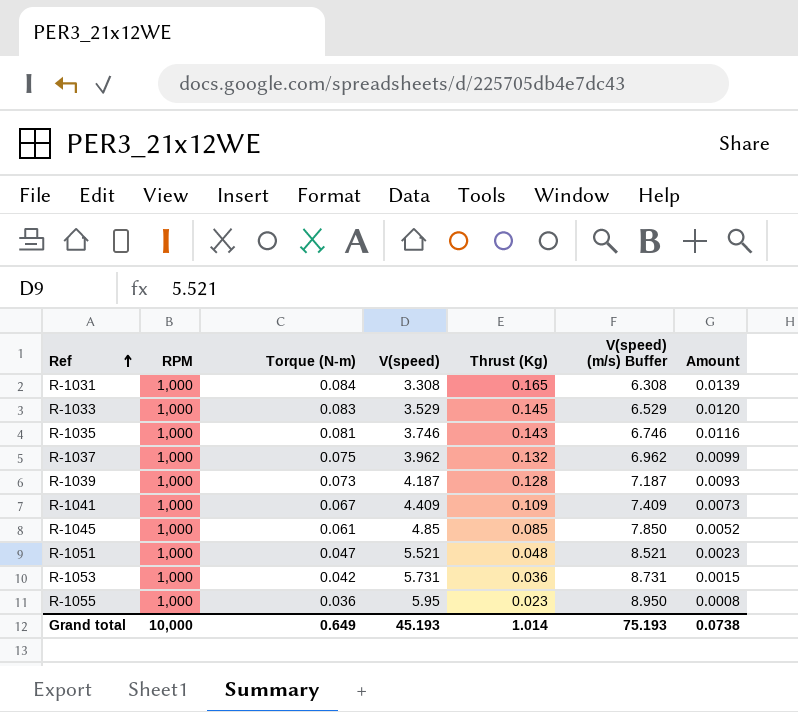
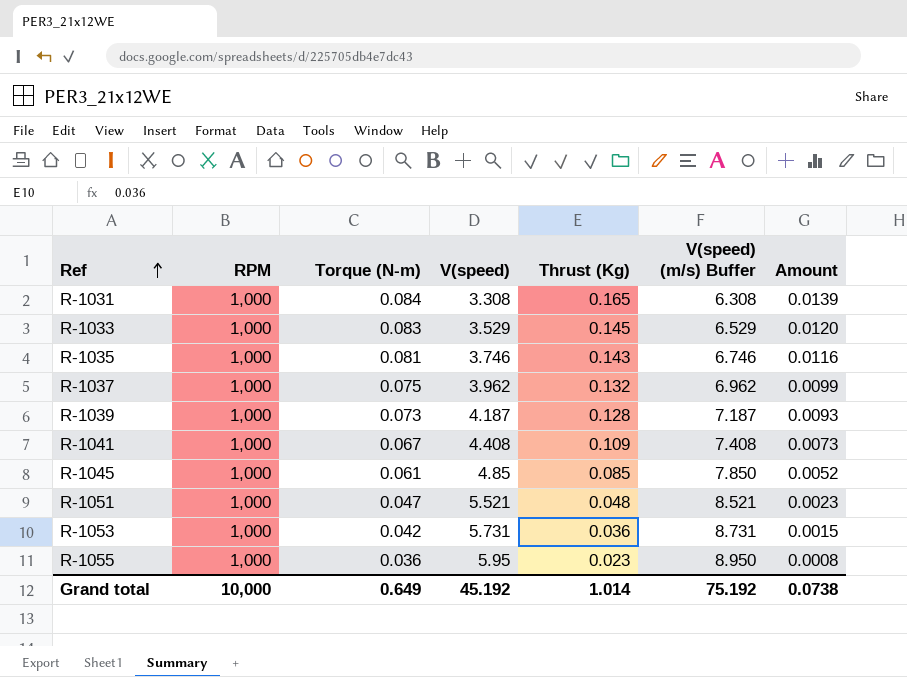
R-1041 | V(speed): 4.409 -> 4.408
R-1041 | V(speed) (m/s) Buffer: 7.409 -> 7.408
Grand total | V(speed): 45.193 -> 45.192
Grand total | V(speed) (m/s) Buffer: 75.193 -> 75.192

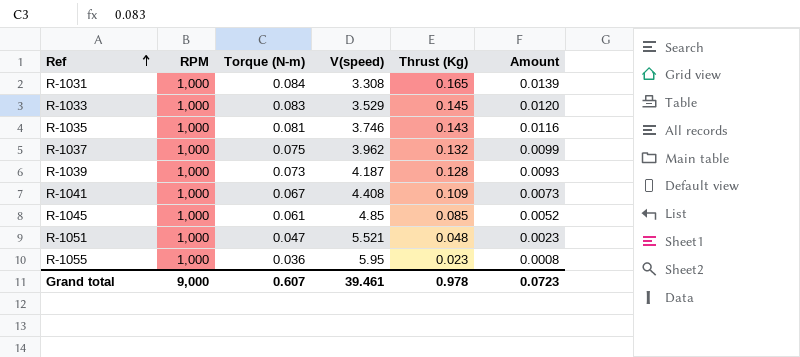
column V(speed) (m/s) Buffer | formula: [V(speed)] + 3 -> none
row R-1053: 1,000 | 0.042 | 5.731 | 0.036 | 8.731 | 0.0015 -> none
Grand total | RPM: 10,000 -> 9,000
Grand total | Torque (N-m): 0.649 -> 0.607
Grand total | V(speed): 45.192 -> 39.461
Grand total | Thrust (Kg): 1.014 -> 0.978
Grand total | Amount: 0.0738 -> 0.0723

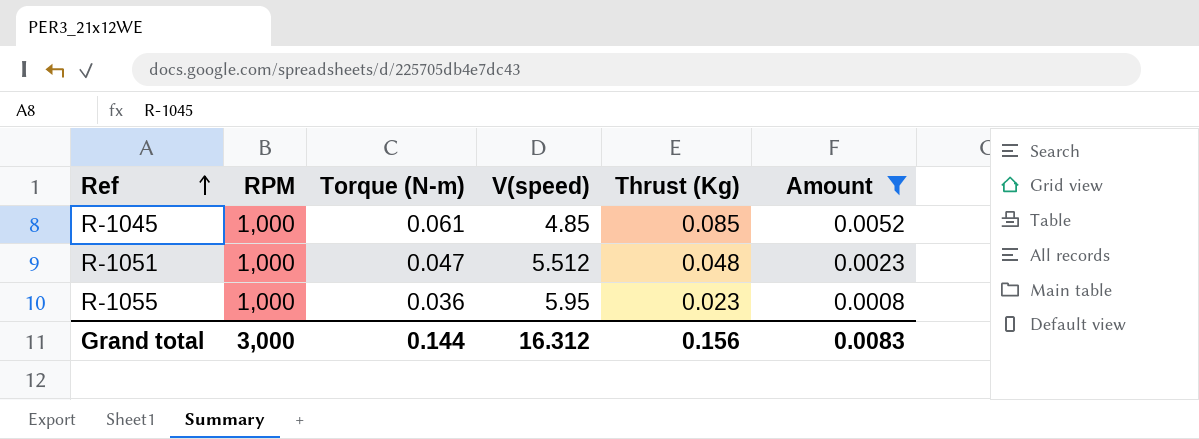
filter: none -> Amount <= 0.0052
R-1051 | V(speed): 5.521 -> 5.512
Grand total | RPM: 9,000 -> 3,000
Grand total | Torque (N-m): 0.607 -> 0.144
Grand total | V(speed): 39.461 -> 16.312
Grand total | Thrust (Kg): 0.978 -> 0.156
Grand total | Amount: 0.0723 -> 0.0083

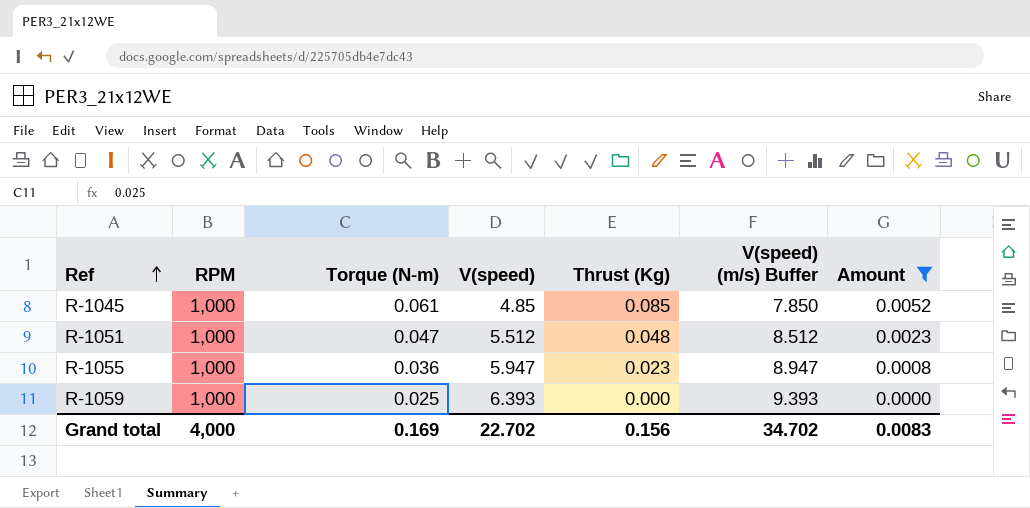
column V(speed) (m/s) Buffer | formula: none -> [V(speed)] + 3
R-1055 | V(speed): 5.95 -> 5.947
row R-1059: none -> 1,000 | 0.025 | 6.393 | 0.000 | 9.393 | 0.0000
Grand total | RPM: 3,000 -> 4,000
Grand total | Torque (N-m): 0.144 -> 0.169
Grand total | V(speed): 16.312 -> 22.702

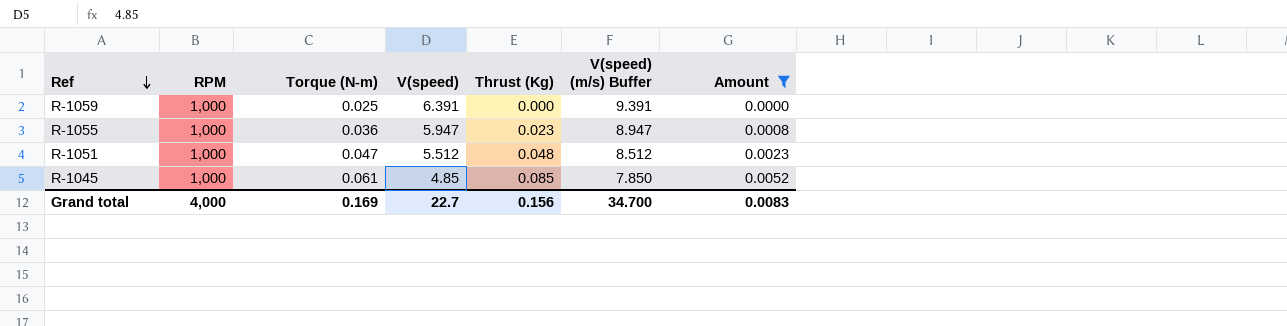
row order: Ref ascending -> Ref descending
R-1059 | V(speed): 6.393 -> 6.391
R-1059 | V(speed) (m/s) Buffer: 9.393 -> 9.391
Grand total | V(speed): 22.702 -> 22.7
Grand total | V(speed) (m/s) Buffer: 34.702 -> 34.700

